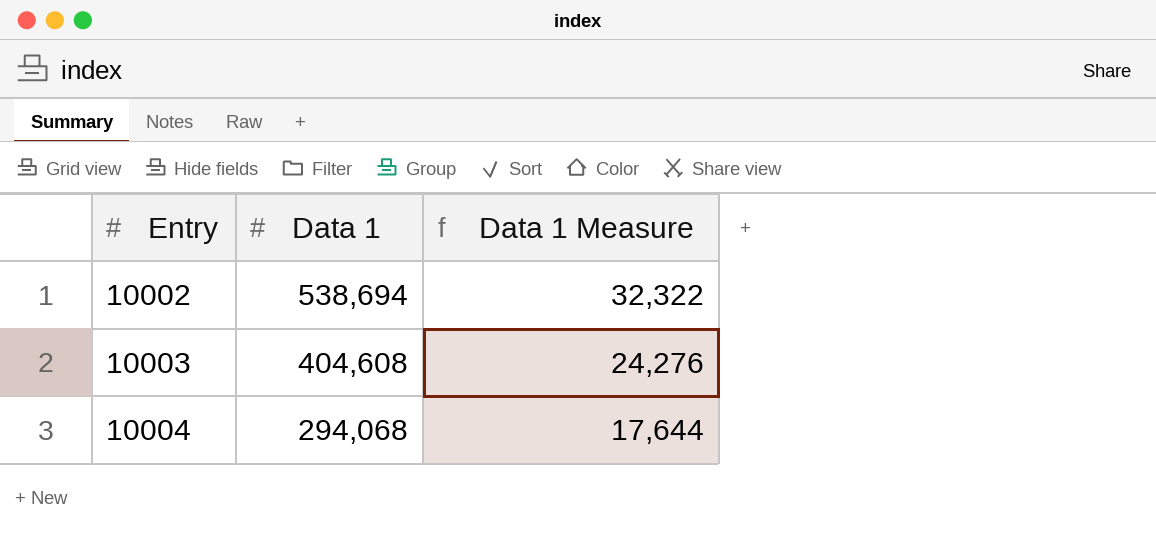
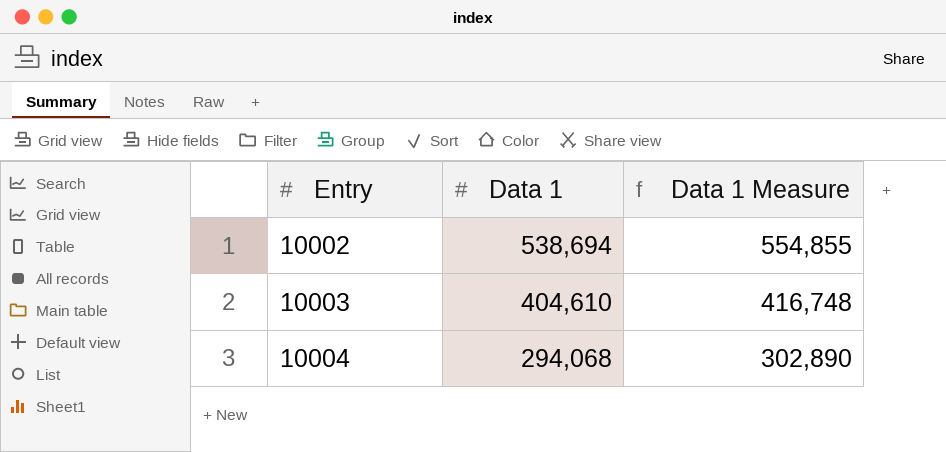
column Data 1 Measure | formula: [Data 1] * 0.06 -> [Data 1] * 1.03
10003 | Data 1: 404,608 -> 404,610

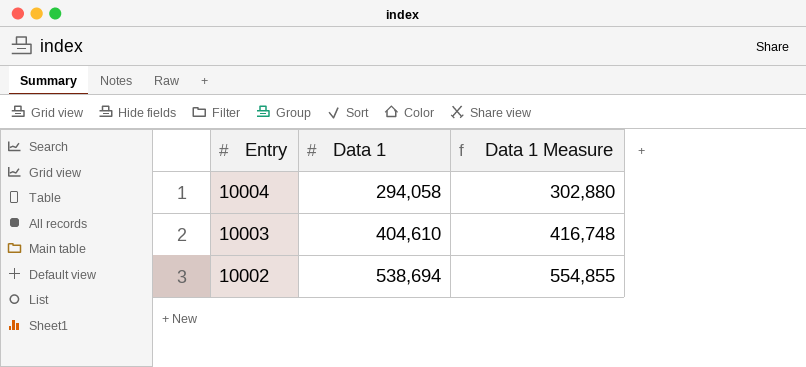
row order: Entry ascending -> Entry descending
10004 | Data 1: 294,068 -> 294,058
10004 | Data 1 Measure: 302,890 -> 302,880

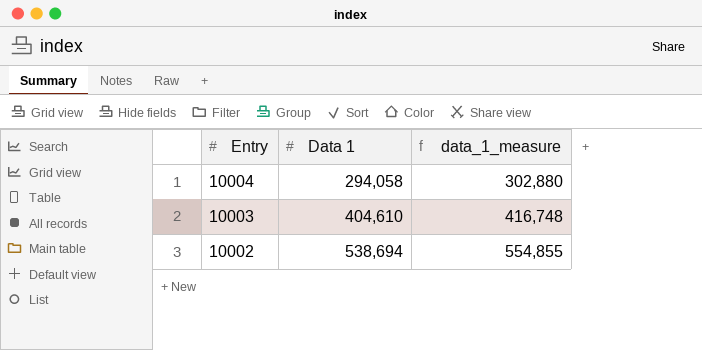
column name: Data 1 Measure -> data_1_measure

